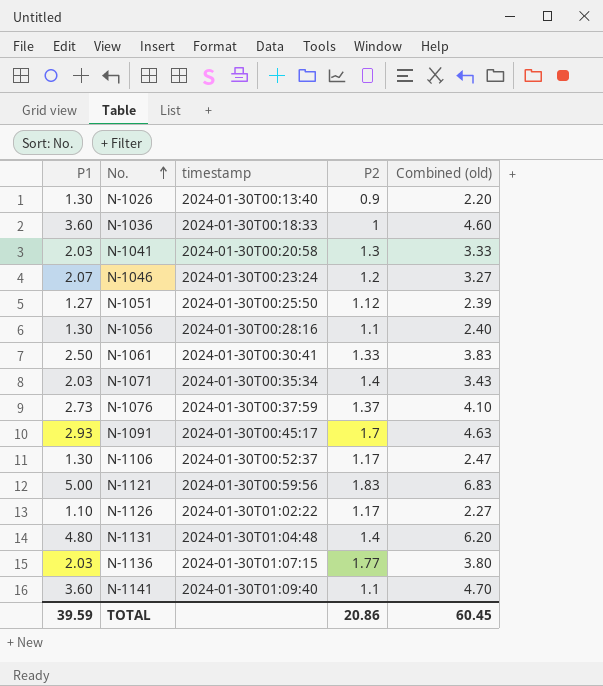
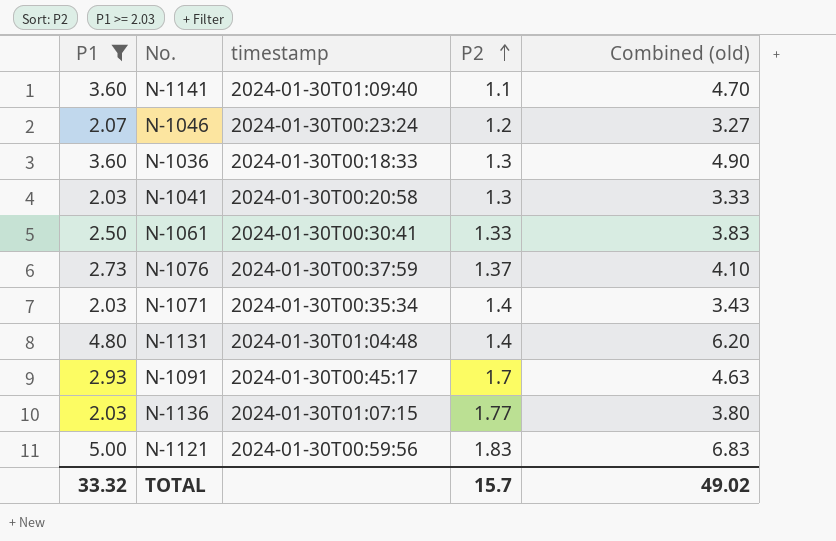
filter: none -> P1 >= 2.03
row order: No. ascending -> P2 ascending
N-1036 | P2: 1 -> 1.3
N-1036 | Combined (old): 4.60 -> 4.90
TOTAL | P1: 39.59 -> 33.32
TOTAL | P2: 20.86 -> 15.7
TOTAL | Combined (old): 60.45 -> 49.02

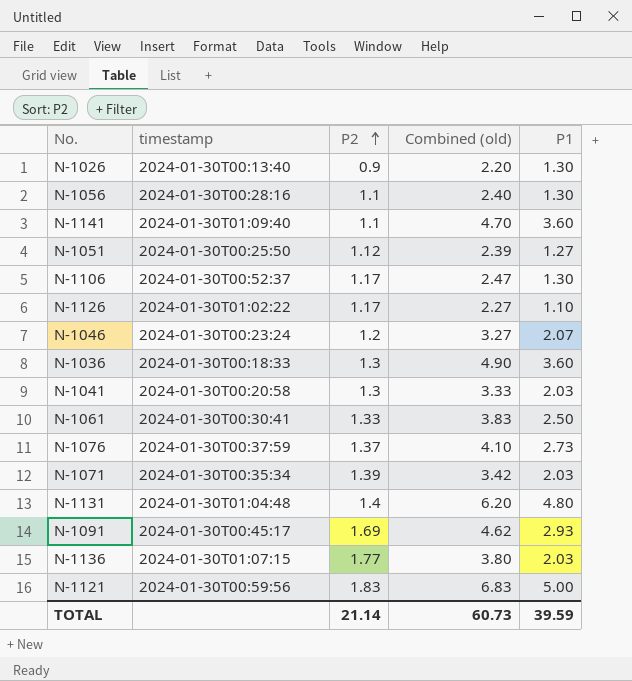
filter: P1 >= 2.03 -> none
column P1 | position: 1 -> 5
N-1071 | P2: 1.4 -> 1.39
N-1071 | Combined (old): 3.43 -> 3.42
N-1091 | P2: 1.7 -> 1.69
N-1091 | Combined (old): 4.63 -> 4.62
TOTAL | P2: 15.7 -> 21.14
TOTAL | Combined (old): 49.02 -> 60.73
TOTAL | P1: 33.32 -> 39.59

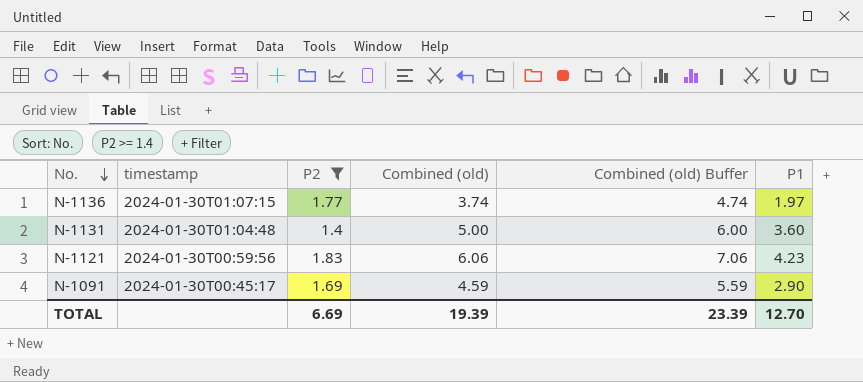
filter: none -> P2 >= 1.4
row order: P2 ascending -> No. descending
column Combined (old) Buffer | formula: none -> [Combined (old)] + 1
N-1136 | Combined (old): 3.80 -> 3.74
N-1136 | P1: 2.03 -> 1.97
N-1131 | Combined (old): 6.20 -> 5.00
N-1131 | P1: 4.80 -> 3.60
N-1121 | Combined (old): 6.83 -> 6.06
N-1121 | P1: 5.00 -> 4.23
N-1091 | Combined (old): 4.62 -> 4.59
N-1091 | P1: 2.93 -> 2.90
TOTAL | P2: 21.14 -> 6.69
TOTAL | Combined (old): 60.73 -> 19.39
TOTAL | P1: 39.59 -> 12.70

